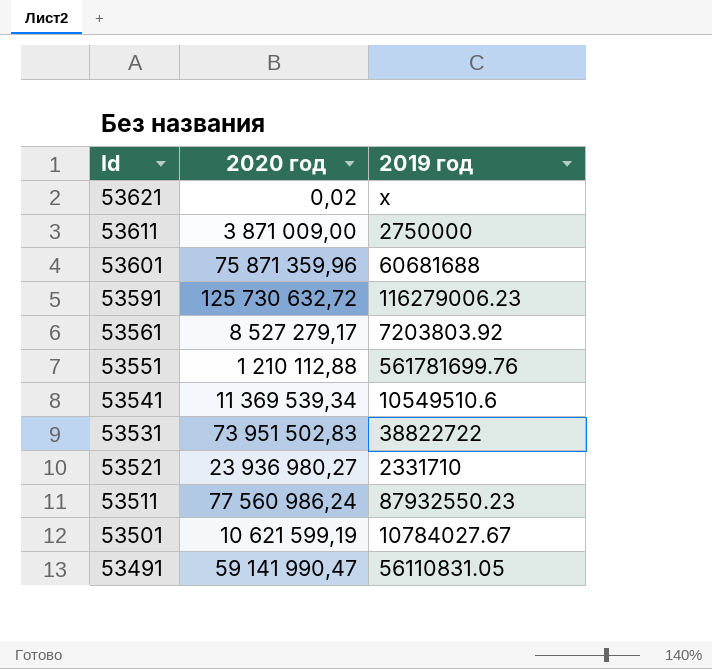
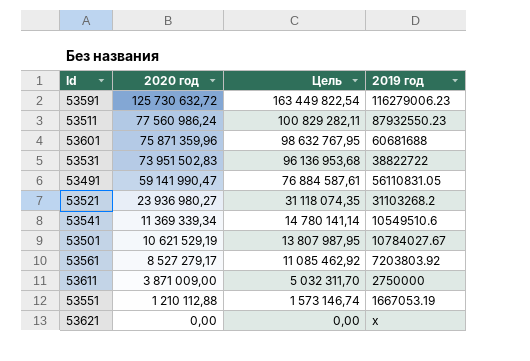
row order: Id descending -> 2020 год descending
column Цель | formula: none -> [2020 год] * 1,3
53521 | 2019 год: 2331710 -> 31103268.2
53541 | 2020 год: 11 369 539,34 -> 11 369 339,34
53501 | 2020 год: 10 621 599,19 -> 10 621 529,19
53551 | 2019 год: 561781699.76 -> 1667053.19
53621 | 2020 год: 0,02 -> 0,00

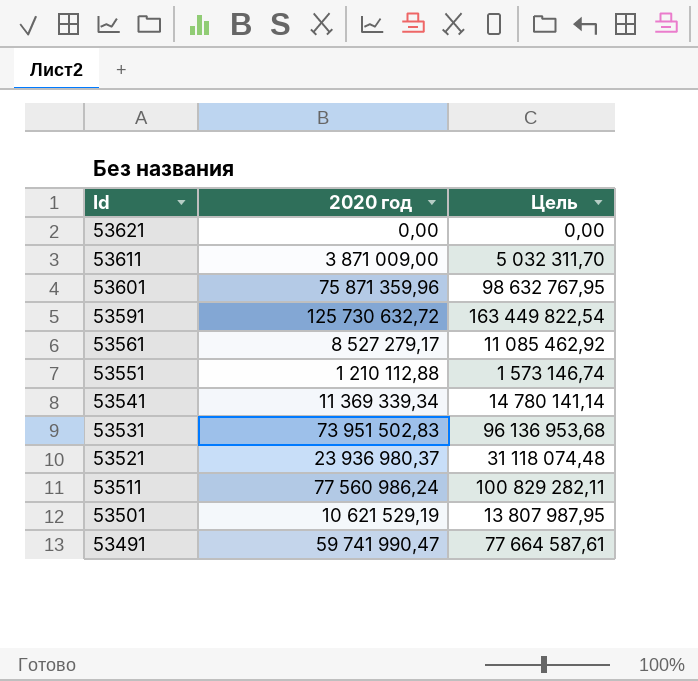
row order: 2020 год descending -> Id descending
column 2019 год | position: 4 -> none
53521 | 2020 год: 23 936 980,27 -> 23 936 980,37
53521 | Цель: 31 118 074,35 -> 31 118 074,48
53491 | 2020 год: 59 141 990,47 -> 59 741 990,47
53491 | Цель: 76 884 587,61 -> 77 664 587,61

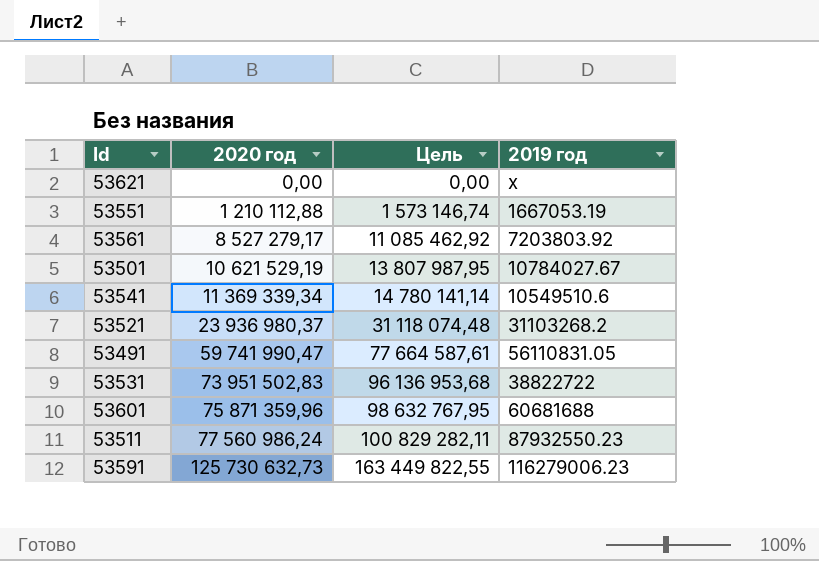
row order: Id descending -> 2020 год ascending
column 2019 год | position: none -> 4
row 53611: 3 871 009,00 | 5 032 311,70 -> none
53591 | 2020 год: 125 730 632,72 -> 125 730 632,73
53591 | Цель: 163 449 822,54 -> 163 449 822,55

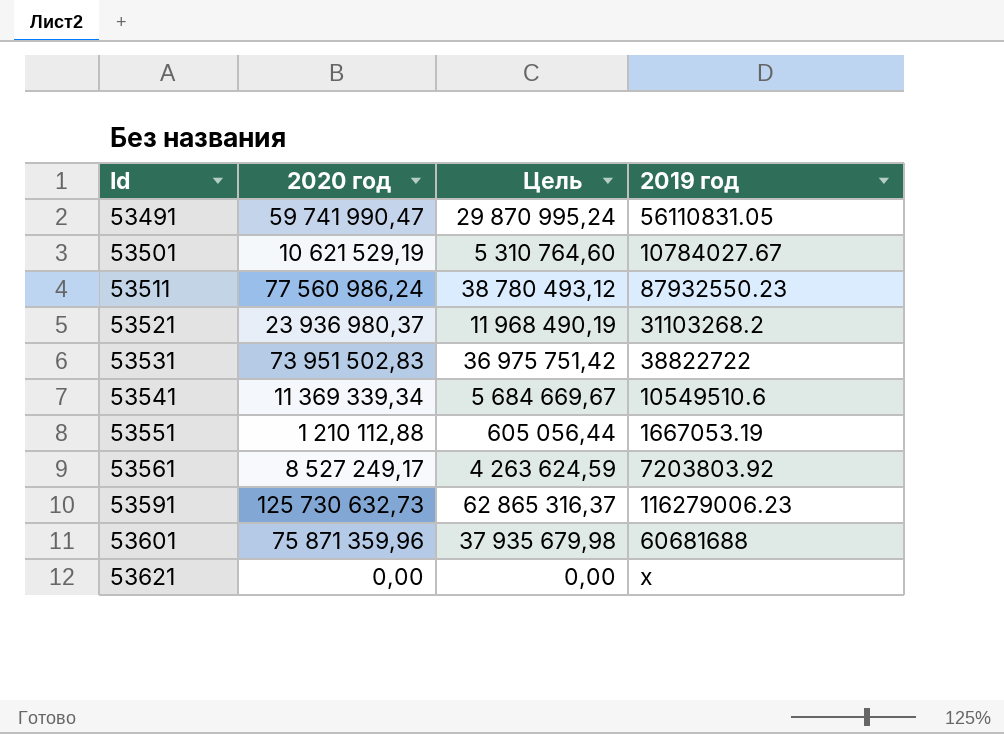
row order: 2020 год ascending -> Id ascending
column Цель | formula: [2020 год] * 1,3 -> [2020 год] * 0,5
53561 | 2020 год: 8 527 279,17 -> 8 527 249,17

